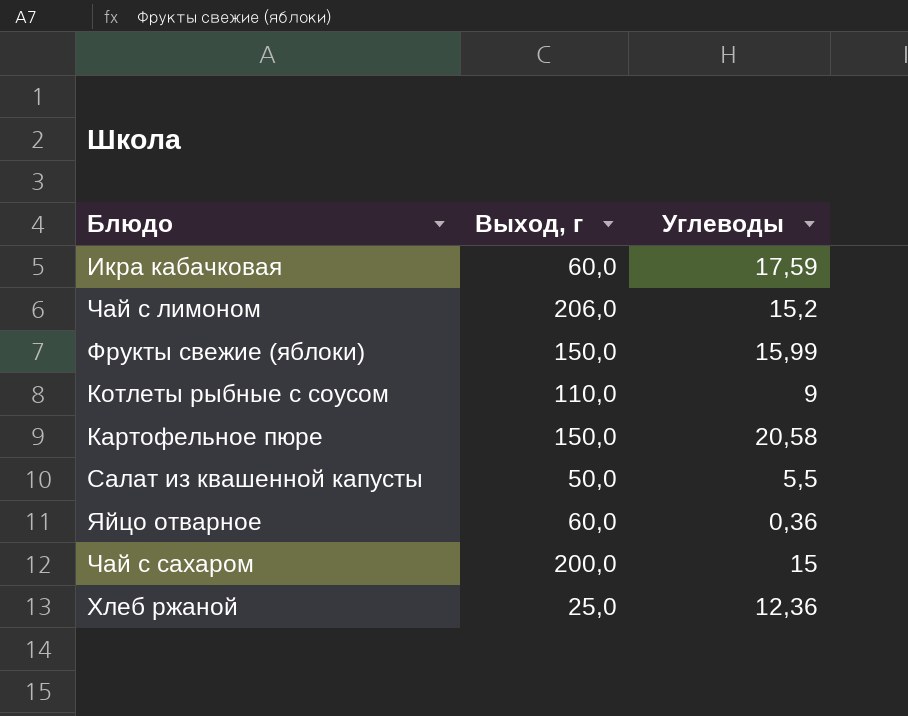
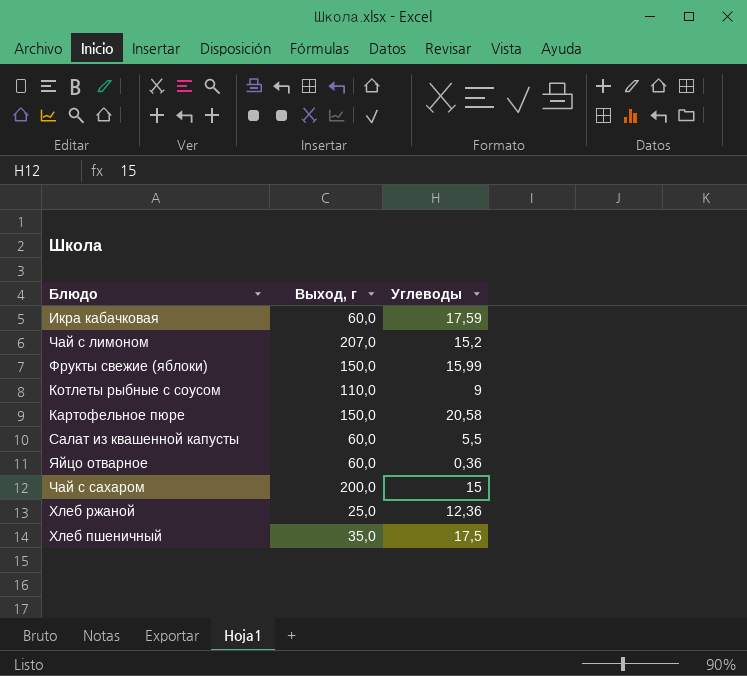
Чай с лимоном | Выход, г: 206,0 -> 207,0
Салат из квашенной капусты | Выход, г: 50,0 -> 60,0
row Хлеб пшеничный: none -> 35,0 | 17,5

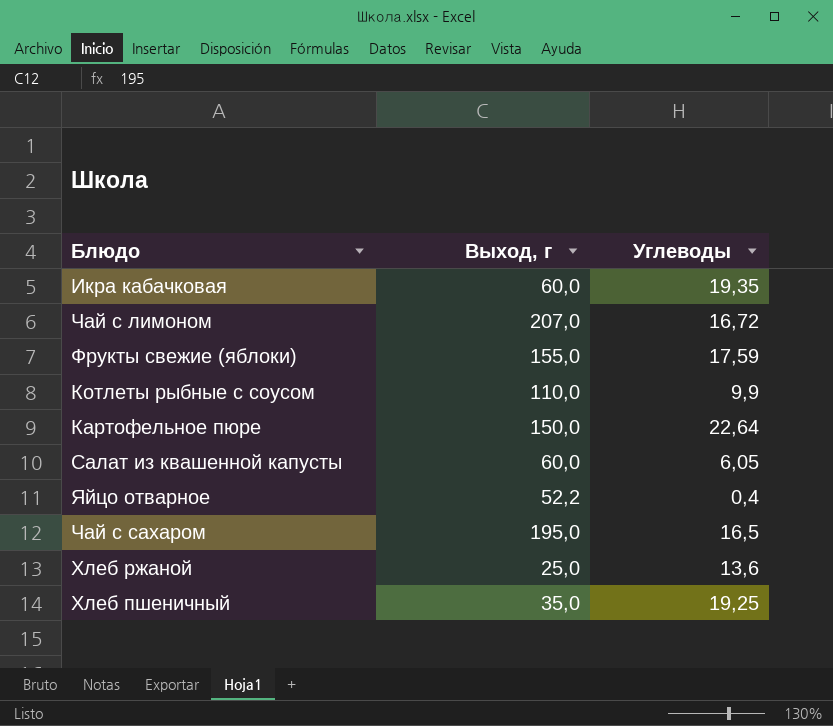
Икра кабачковая | Углеводы: 17,59 -> 19,35
Чай с лимоном | Углеводы: 15,2 -> 16,72
Фрукты свежие (яблоки) | Выход, г: 150,0 -> 155,0
Фрукты свежие (яблоки) | Углеводы: 15,99 -> 17,59
Котлеты рыбные с соусом | Углеводы: 9 -> 9,9
Картофельное пюре | Углеводы: 20,58 -> 22,64
Салат из квашенной капусты | Углеводы: 5,5 -> 6,05
Яйцо отварное | Выход, г: 60,0 -> 52,2
Яйцо отварное | Углеводы: 0,36 -> 0,4
Чай с сахаром | Выход, г: 200,0 -> 195,0
Чай с сахаром | Углеводы: 15 -> 16,5
Хлеб ржаной | Углеводы: 12,36 -> 13,6
Хлеб пшеничный | Углеводы: 17,5 -> 19,25

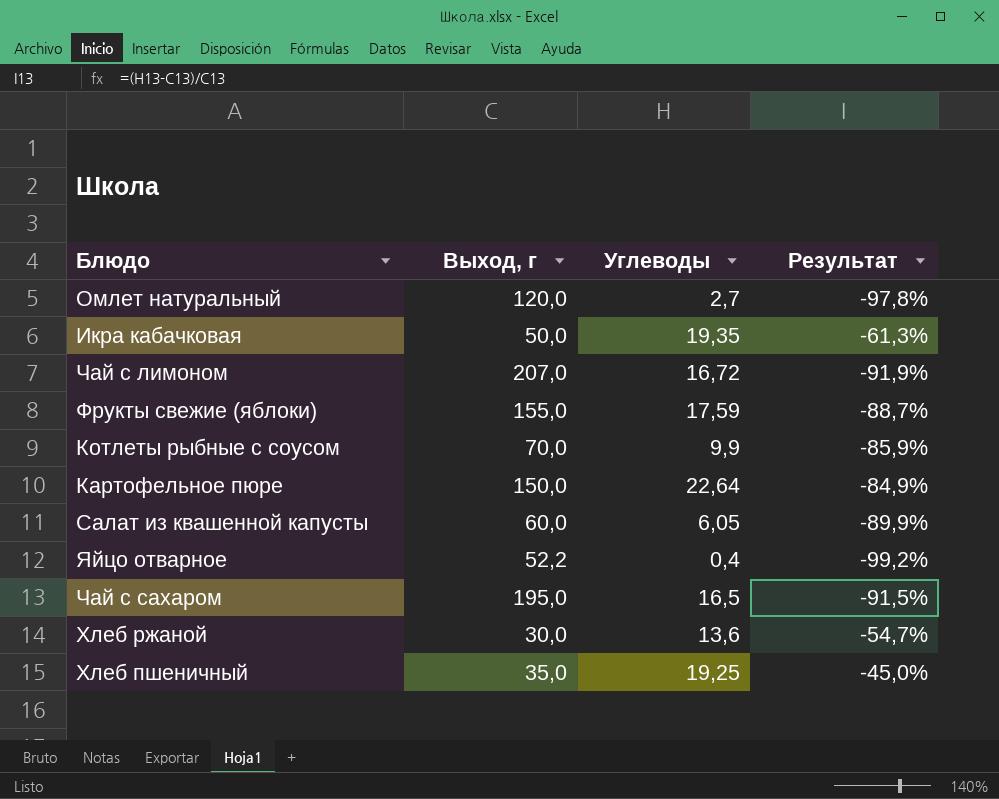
column Результат | formula: none -> ([Углеводы] - [Выход, г]) / [Выход, г]
row Омлет натуральный: none -> 120,0 | 2,7 | -97,8%
Икра кабачковая | Выход, г: 60,0 -> 50,0
Котлеты рыбные с соусом | Выход, г: 110,0 -> 70,0
Хлеб ржаной | Выход, г: 25,0 -> 30,0

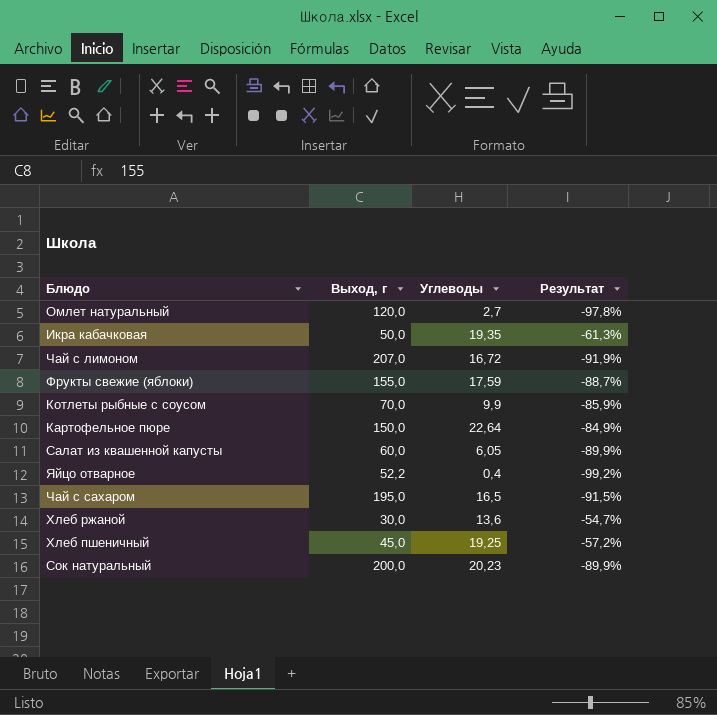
Хлеб пшеничный | Выход, г: 35,0 -> 45,0
Хлеб пшеничный | Результат: -45,0% -> -57,2%
row Сок натуральный: none -> 200,0 | 20,23 | -89,9%

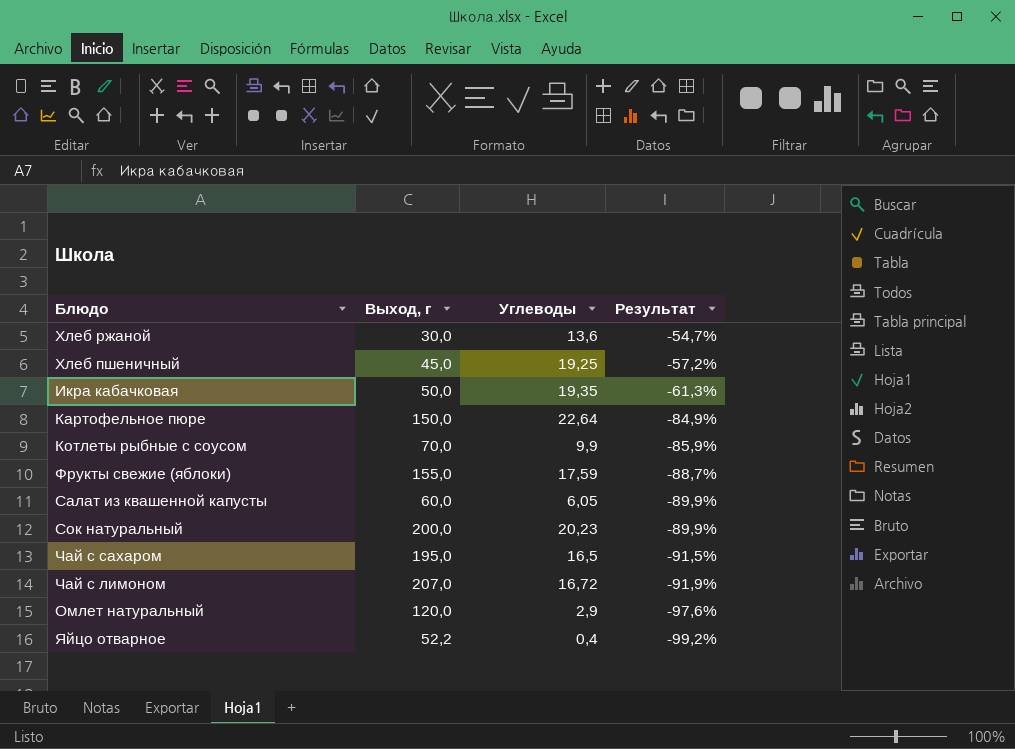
row order: none -> Результат descending
Омлет натуральный | Углеводы: 2,7 -> 2,9
Омлет натуральный | Результат: -97,8% -> -97,6%

